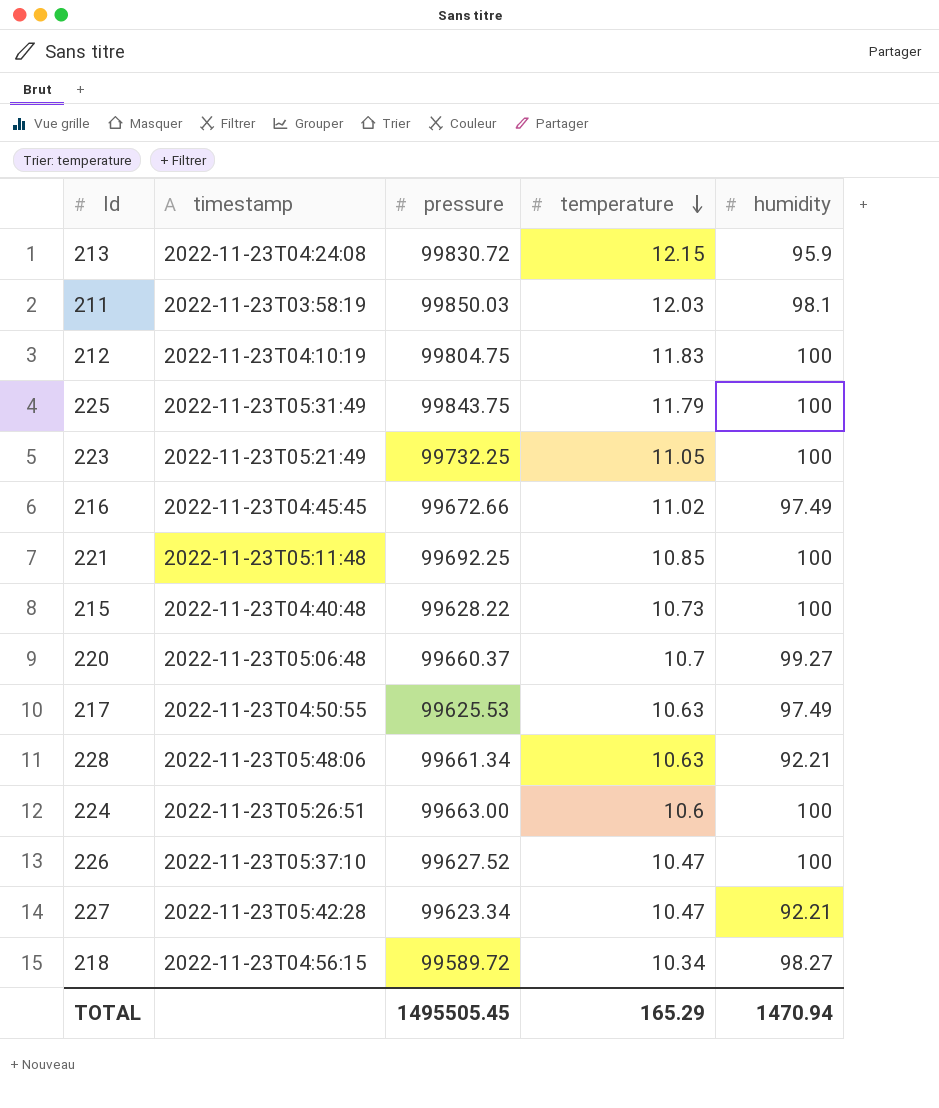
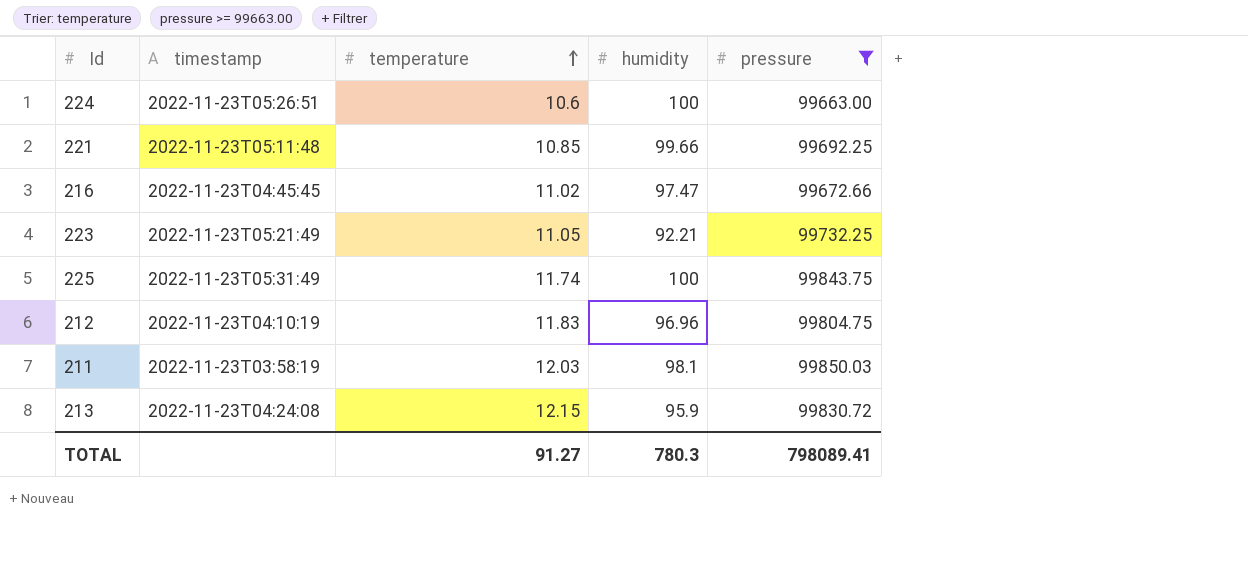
filter: none -> pressure >= 99663.00
row order: temperature descending -> temperature ascending
column pressure | position: 3 -> 5
221 | humidity: 100 -> 99.66
216 | humidity: 97.49 -> 97.47
223 | humidity: 100 -> 92.21
225 | temperature: 11.79 -> 11.74
212 | humidity: 100 -> 96.96
TOTAL | temperature: 165.29 -> 91.27
TOTAL | humidity: 1470.94 -> 780.3
TOTAL | pressure: 1495505.45 -> 798089.41

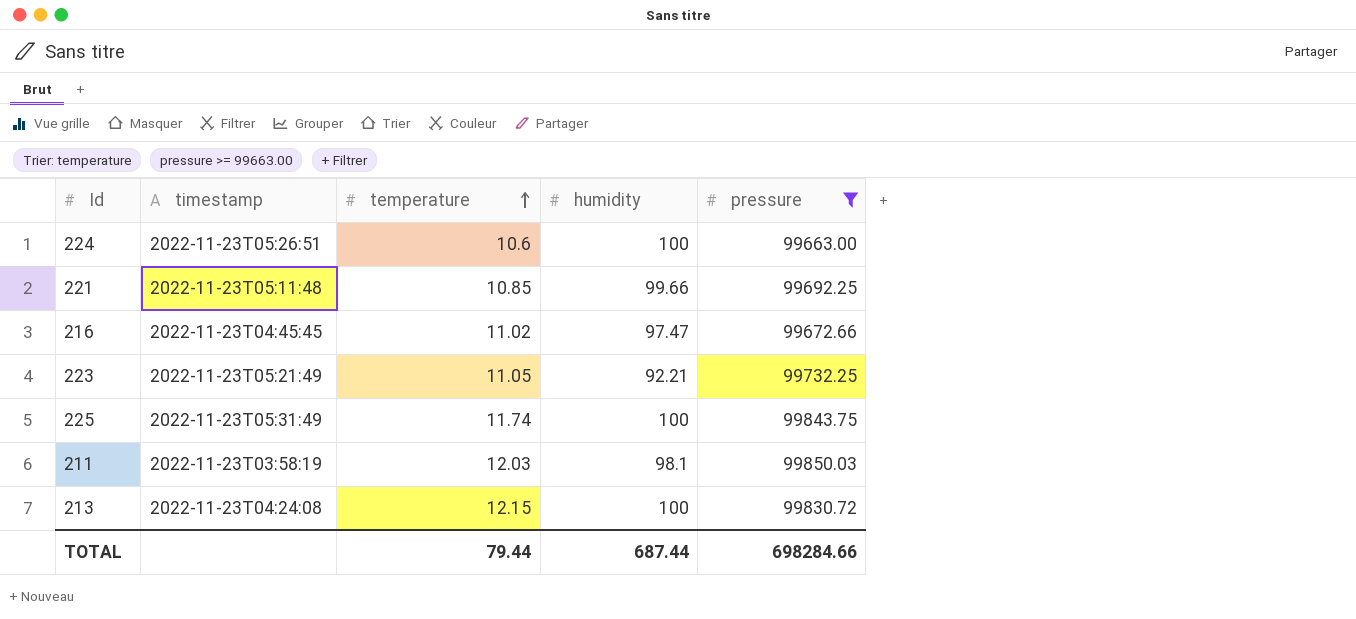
row 212: 2022-11-23T04:10:19 | 11.83 | 96.96 | 99804.75 -> none
213 | humidity: 95.9 -> 100
TOTAL | temperature: 91.27 -> 79.44
TOTAL | humidity: 780.3 -> 687.44
TOTAL | pressure: 798089.41 -> 698284.66

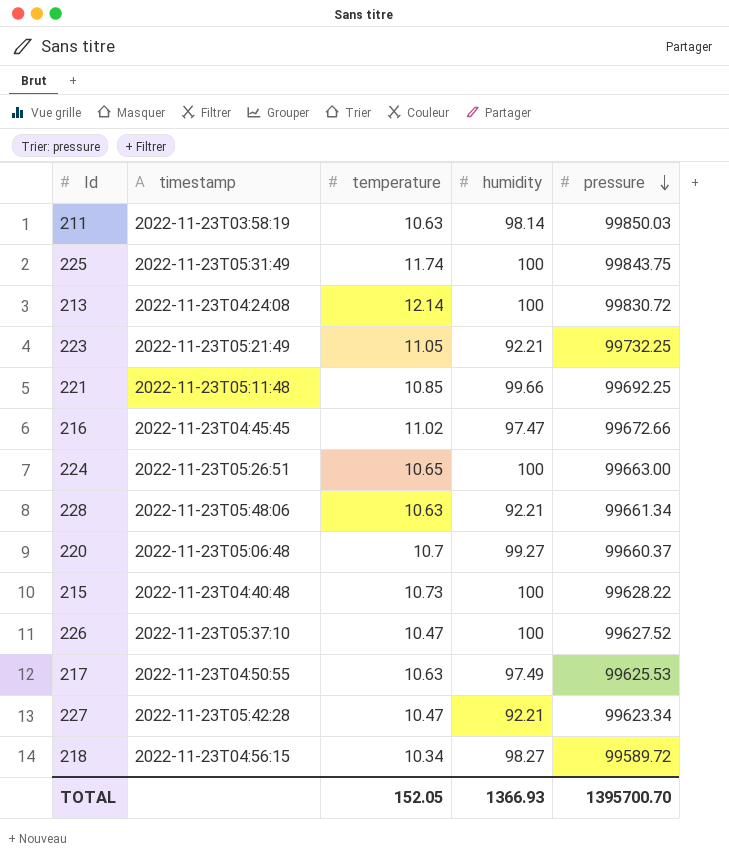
filter: pressure >= 99663.00 -> none
row order: temperature ascending -> pressure descending
211 | temperature: 12.03 -> 10.63
211 | humidity: 98.1 -> 98.14
213 | temperature: 12.15 -> 12.14
224 | temperature: 10.6 -> 10.65
TOTAL | temperature: 79.44 -> 152.05
TOTAL | humidity: 687.44 -> 1366.93
TOTAL | pressure: 698284.66 -> 1395700.70

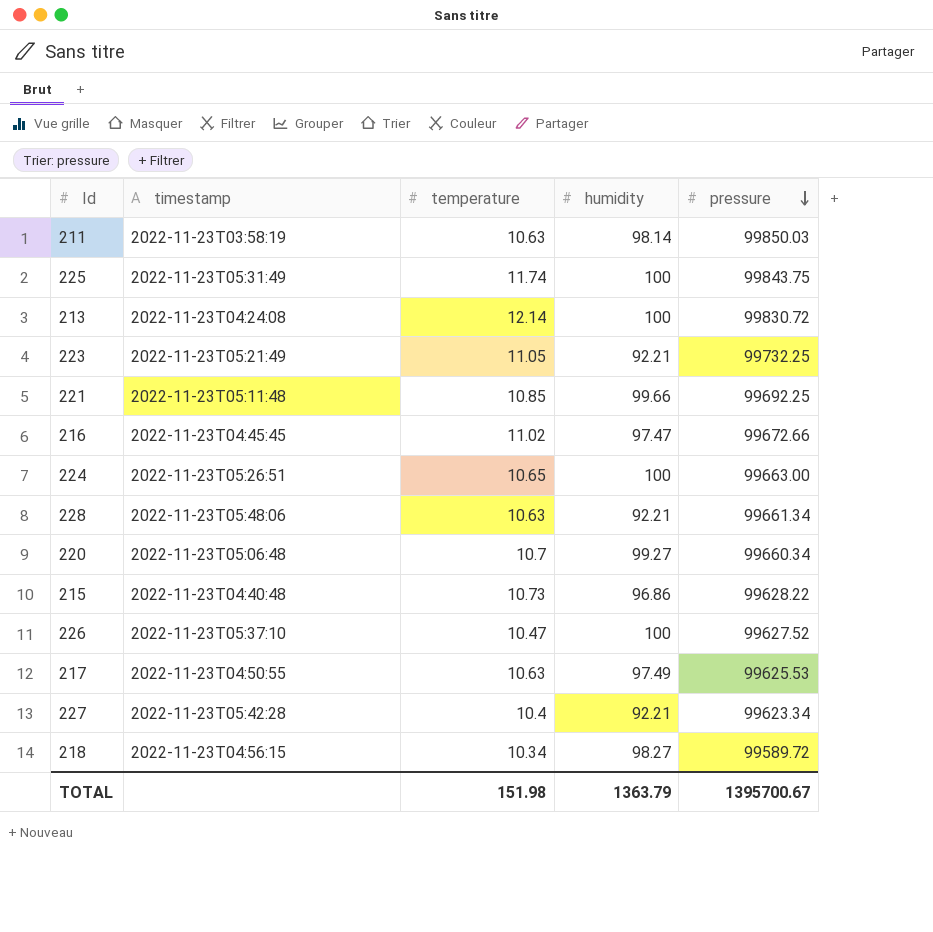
220 | pressure: 99660.37 -> 99660.34
215 | humidity: 100 -> 96.86
227 | temperature: 10.47 -> 10.4
TOTAL | temperature: 152.05 -> 151.98
TOTAL | humidity: 1366.93 -> 1363.79
TOTAL | pressure: 1395700.70 -> 1395700.67

